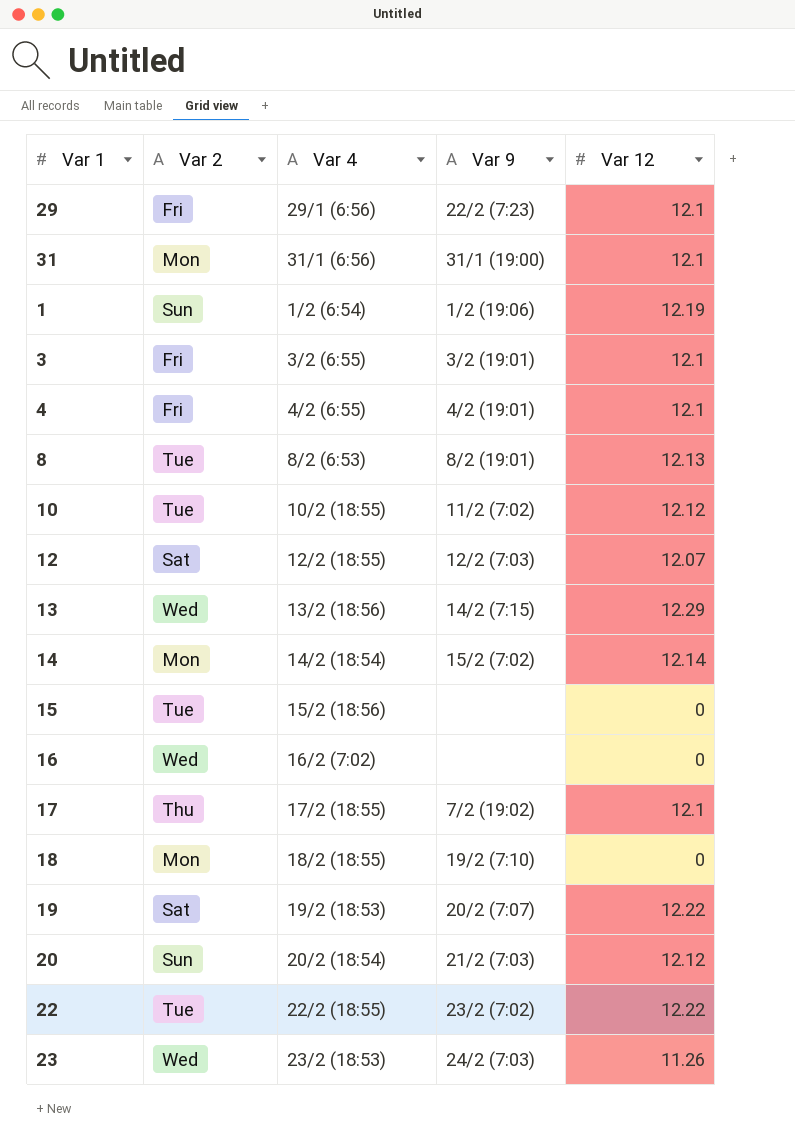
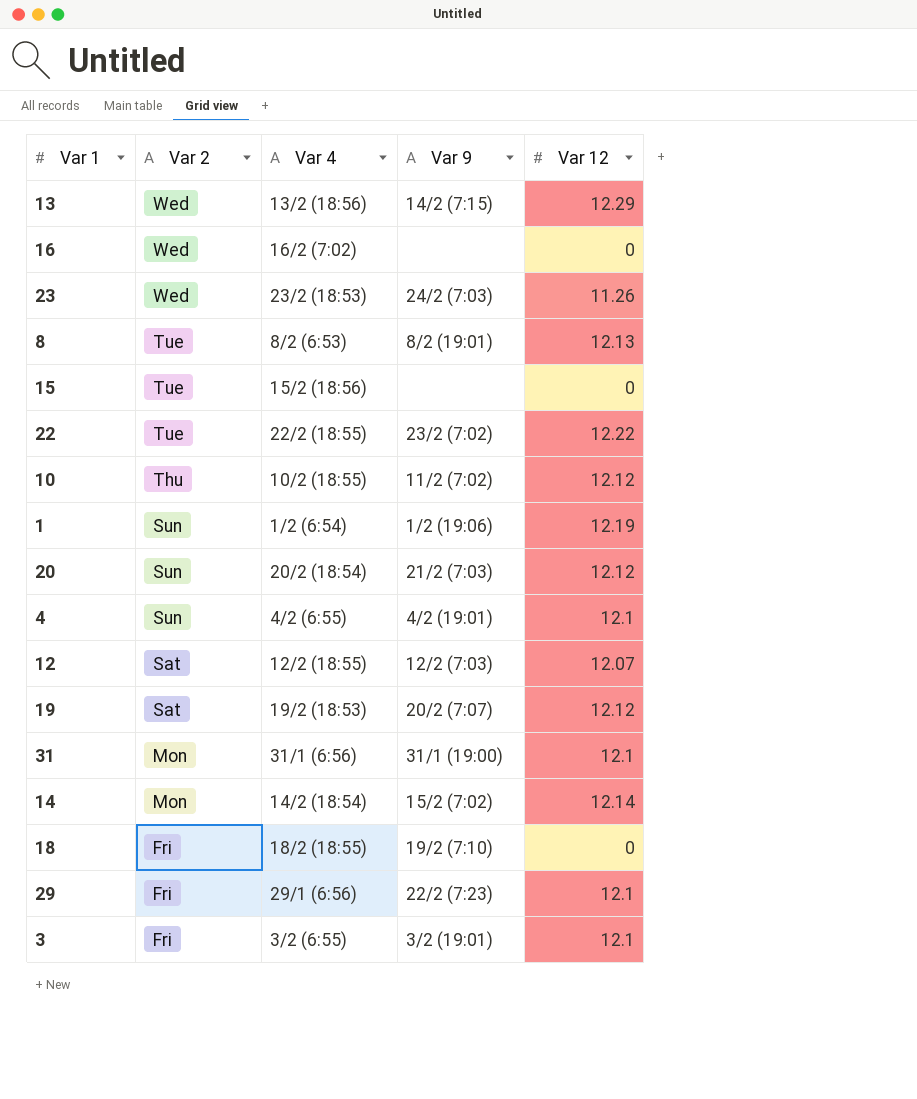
row order: none -> Var 2 descending
row 17: Thu | 17/2 (18:55) | 7/2 (19:02) | 12.1 -> none
10 | Var 2: Tue -> Thu
4 | Var 2: Fri -> Sun
19 | Var 12: 12.22 -> 12.12
18 | Var 2: Mon -> Fri

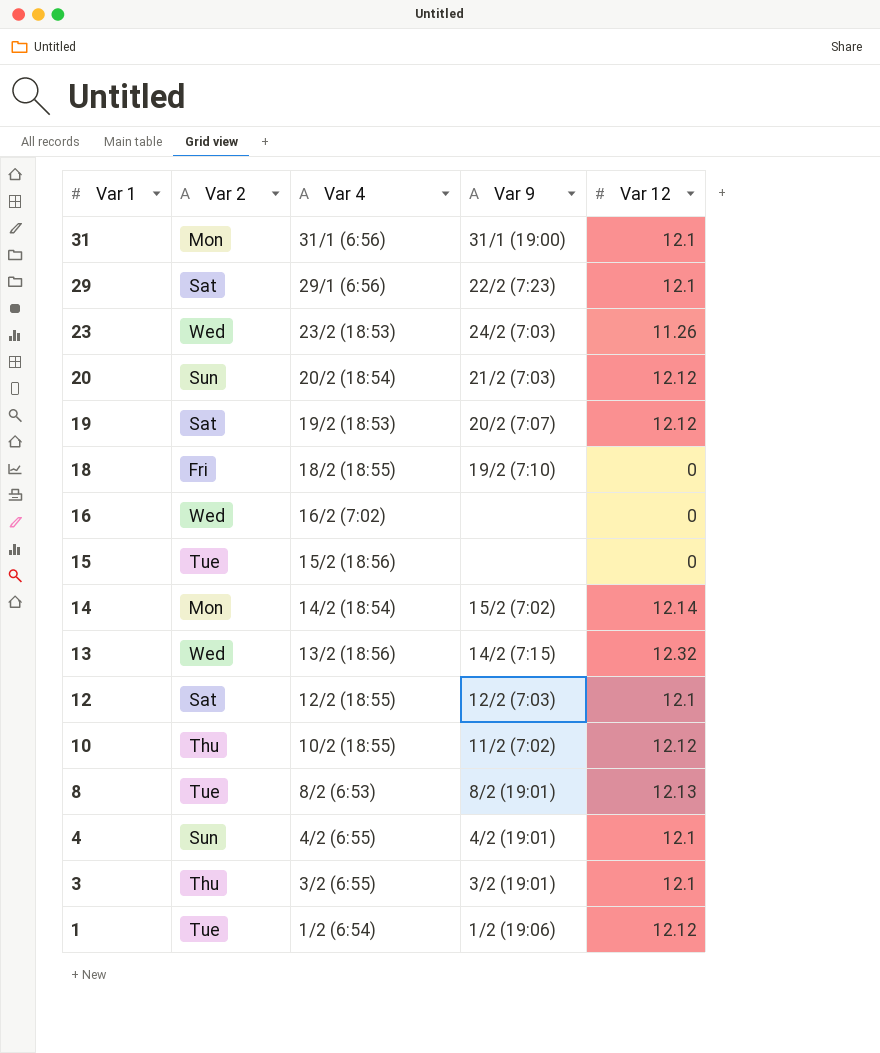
row order: Var 2 descending -> Var 1 descending
row 22: Tue | 22/2 (18:55) | 23/2 (7:02) | 12.22 -> none
29 | Var 2: Fri -> Sat
13 | Var 12: 12.29 -> 12.32
12 | Var 12: 12.07 -> 12.1
3 | Var 2: Fri -> Thu
1 | Var 2: Sun -> Tue
1 | Var 12: 12.19 -> 12.12

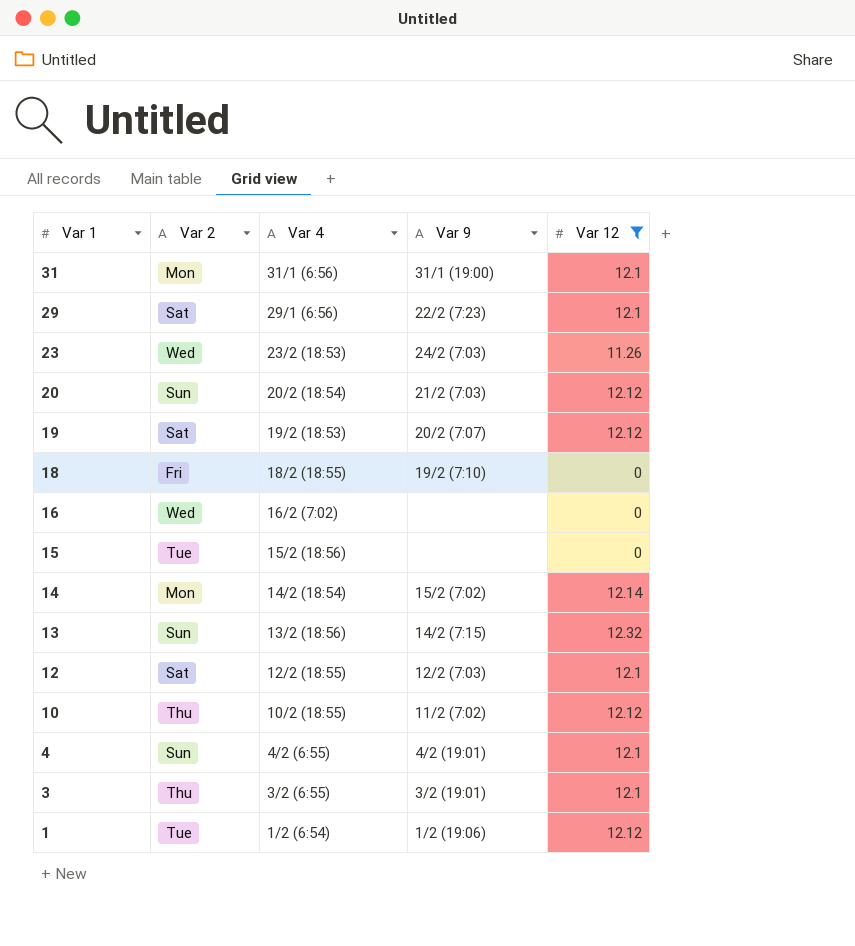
filter: none -> Var 12 != 12.13
13 | Var 2: Wed -> Sun

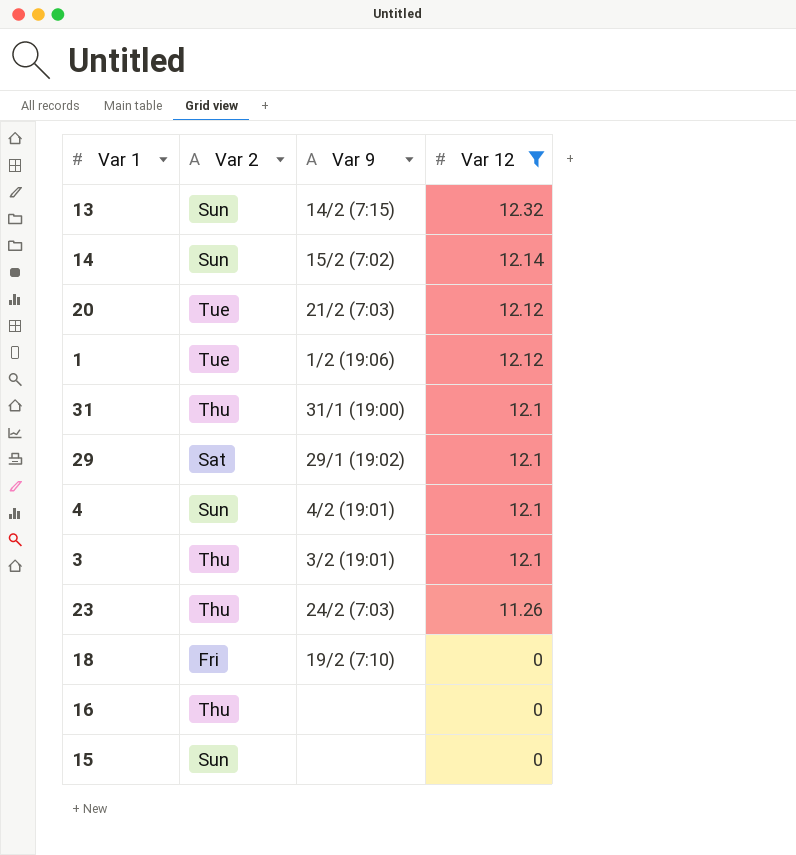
row order: Var 1 descending -> Var 12 descending
column Var 4 | position: 3 -> none
row 19: Sat | 19/2 (18:53) | 20/2 (7:07) | 12.12 -> none
row 12: Sat | 12/2 (18:55) | 12/2 (7:03) | 12.1 -> none
row 10: Thu | 10/2 (18:55) | 11/2 (7:02) | 12.12 -> none
14 | Var 2: Mon -> Sun
20 | Var 2: Sun -> Tue
31 | Var 2: Mon -> Thu
29 | Var 9: 22/2 (7:23) -> 29/1 (19:02)
23 | Var 2: Wed -> Thu
16 | Var 2: Wed -> Thu
15 | Var 2: Tue -> Sun

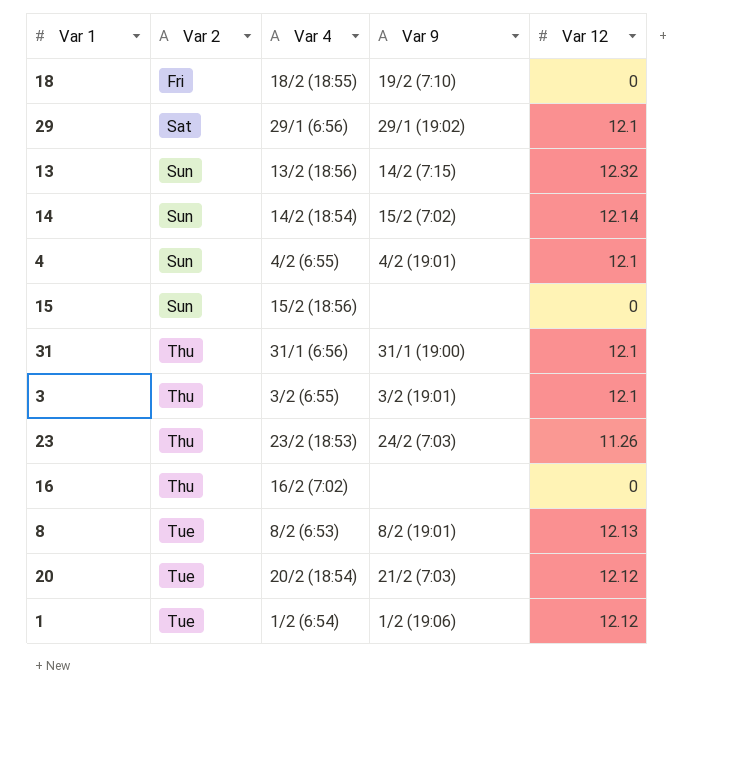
filter: Var 12 != 12.13 -> none
row order: Var 12 descending -> Var 2 ascending
column Var 4 | position: none -> 3

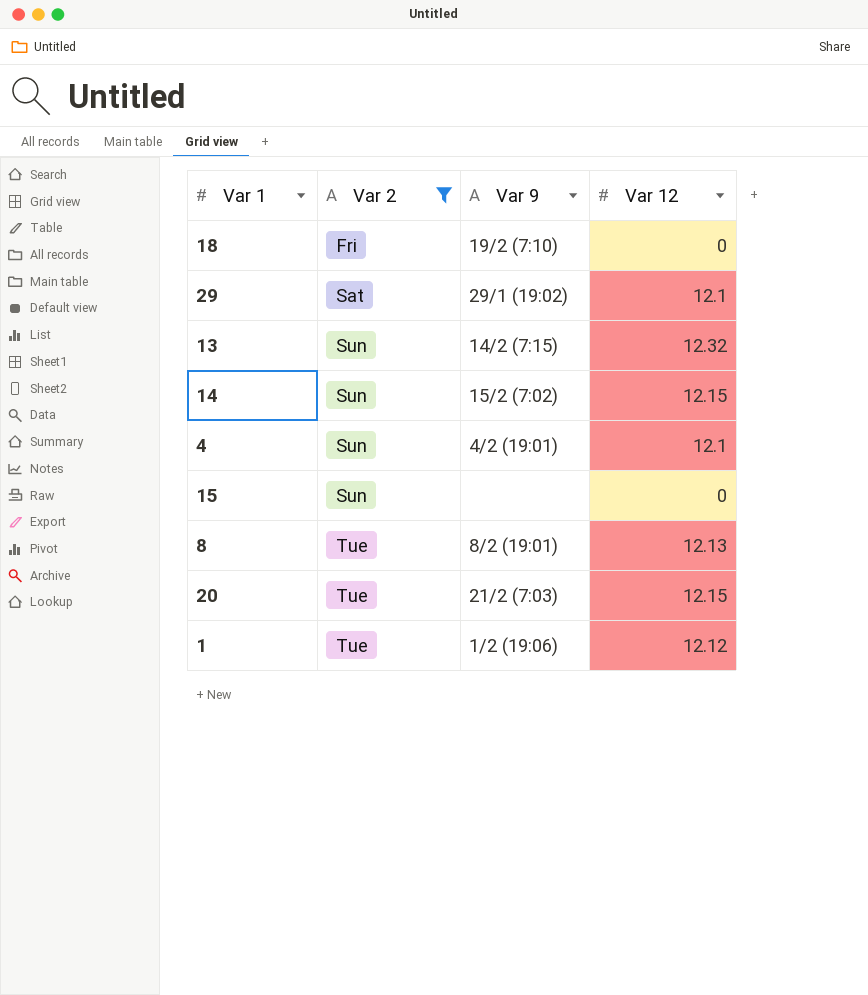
filter: none -> Var 2 != Thu
column Var 4 | position: 3 -> none
14 | Var 12: 12.14 -> 12.15
20 | Var 12: 12.12 -> 12.15

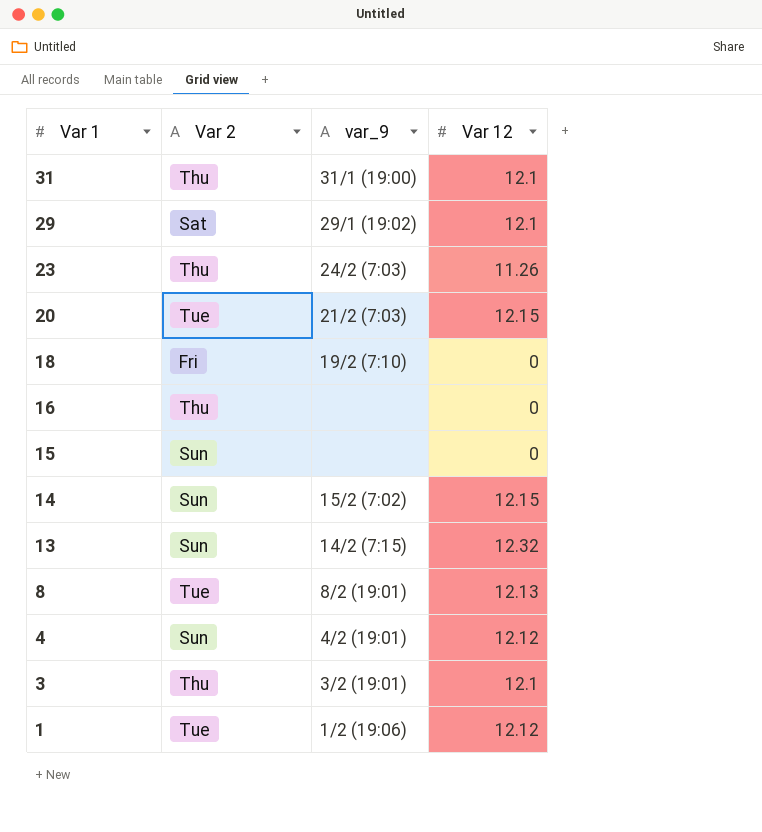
filter: Var 2 != Thu -> none
row order: Var 2 ascending -> Var 1 descending
column name: Var 9 -> var_9
4 | Var 12: 12.1 -> 12.12

